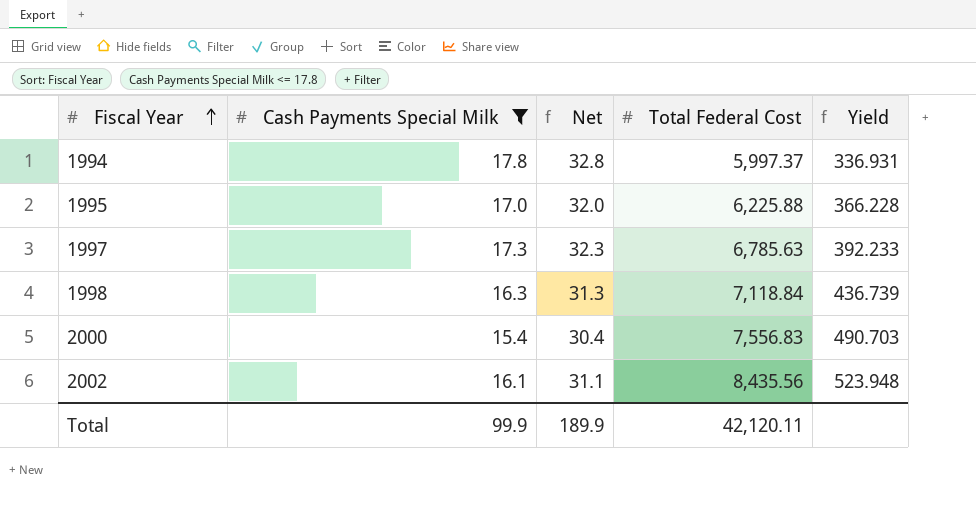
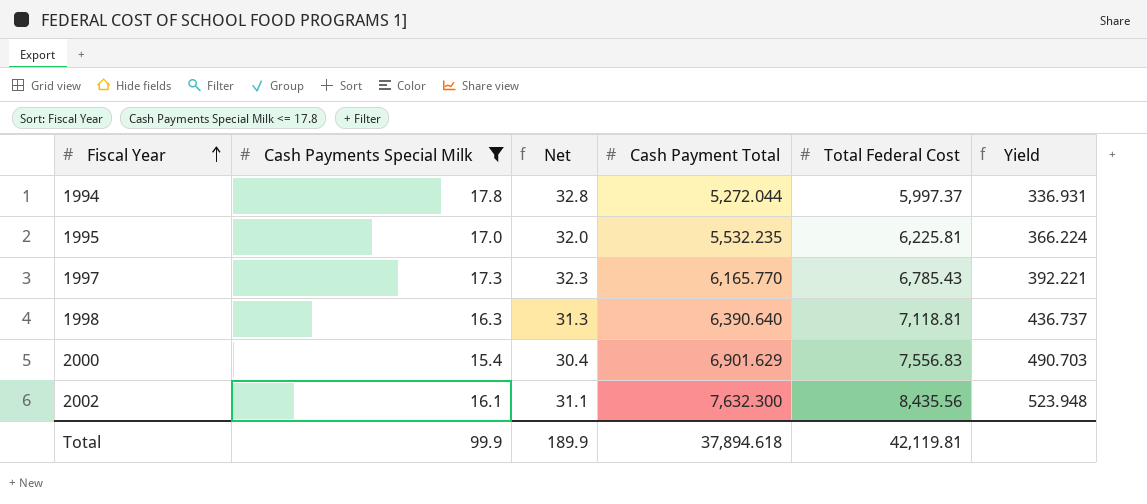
column Cash Payment Total | position: none -> 4
1995 | Total Federal Cost: 6,225.88 -> 6,225.81
1995 | Yield: 366.228 -> 366.224
1997 | Total Federal Cost: 6,785.63 -> 6,785.43
1997 | Yield: 392.233 -> 392.221
1998 | Total Federal Cost: 7,118.84 -> 7,118.81
1998 | Yield: 436.739 -> 436.737
Total | Total Federal Cost: 42,120.11 -> 42,119.81

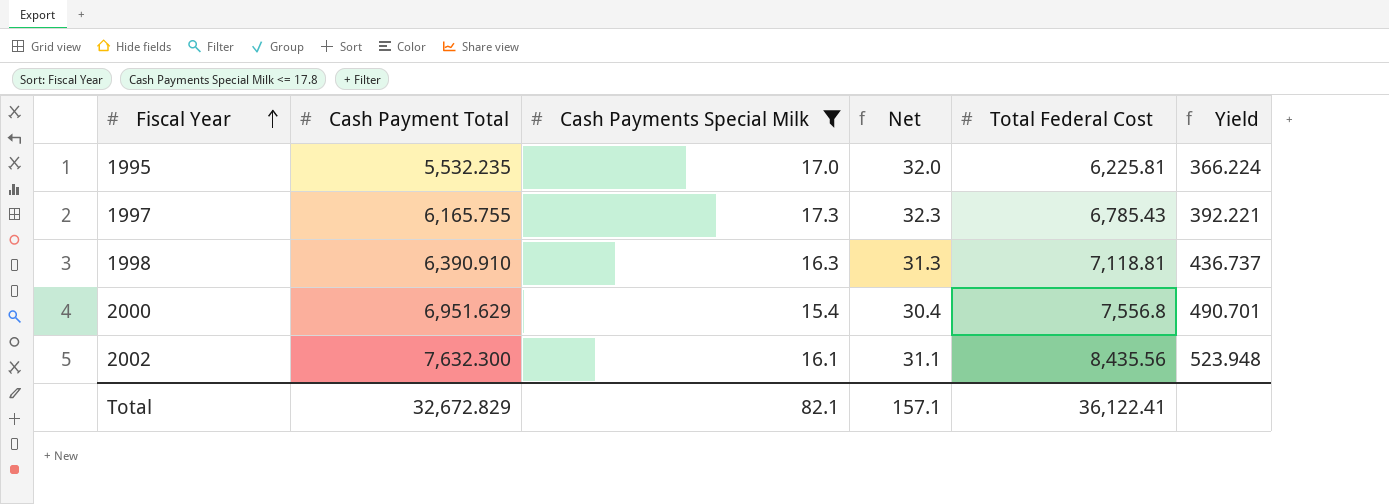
column Cash Payment Total | position: 4 -> 2
row 1994: 17.8 | 32.8 | 5,272.044 | 5,997.37 | 336.931 -> none
1997 | Cash Payment Total: 6,165.770 -> 6,165.755
1998 | Cash Payment Total: 6,390.640 -> 6,390.910
2000 | Cash Payment Total: 6,901.629 -> 6,951.629
2000 | Total Federal Cost: 7,556.83 -> 7,556.8
2000 | Yield: 490.703 -> 490.701
Total | Cash Payment Total: 37,894.618 -> 32,672.829
Total | Cash Payments Special Milk: 99.9 -> 82.1
Total | Net: 189.9 -> 157.1
Total | Total Federal Cost: 42,119.81 -> 36,122.41

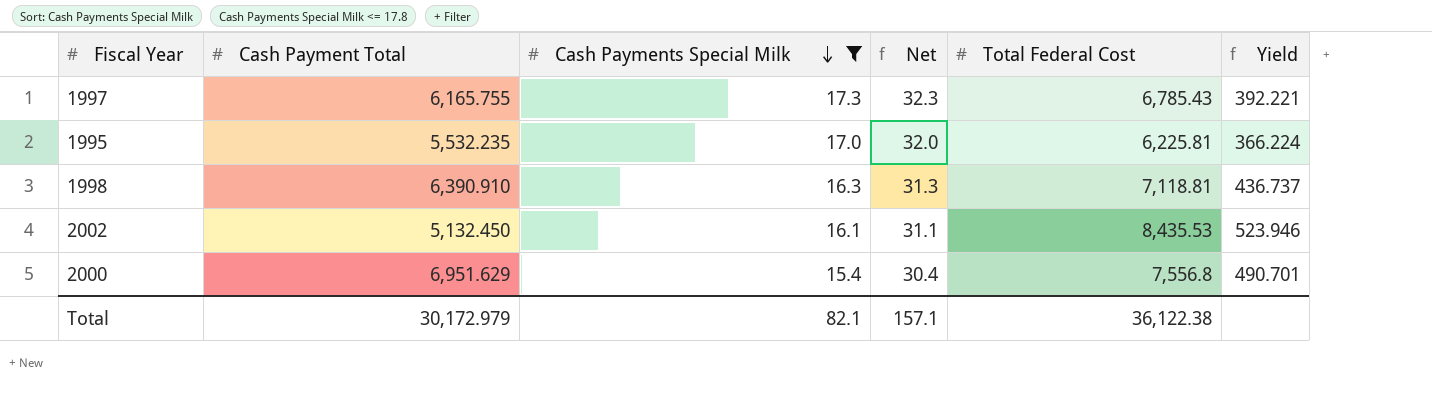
row order: Fiscal Year ascending -> Cash Payments Special Milk descending
2002 | Cash Payment Total: 7,632.300 -> 5,132.450
2002 | Total Federal Cost: 8,435.56 -> 8,435.53
2002 | Yield: 523.948 -> 523.946
Total | Cash Payment Total: 32,672.829 -> 30,172.979
Total | Total Federal Cost: 36,122.41 -> 36,122.38

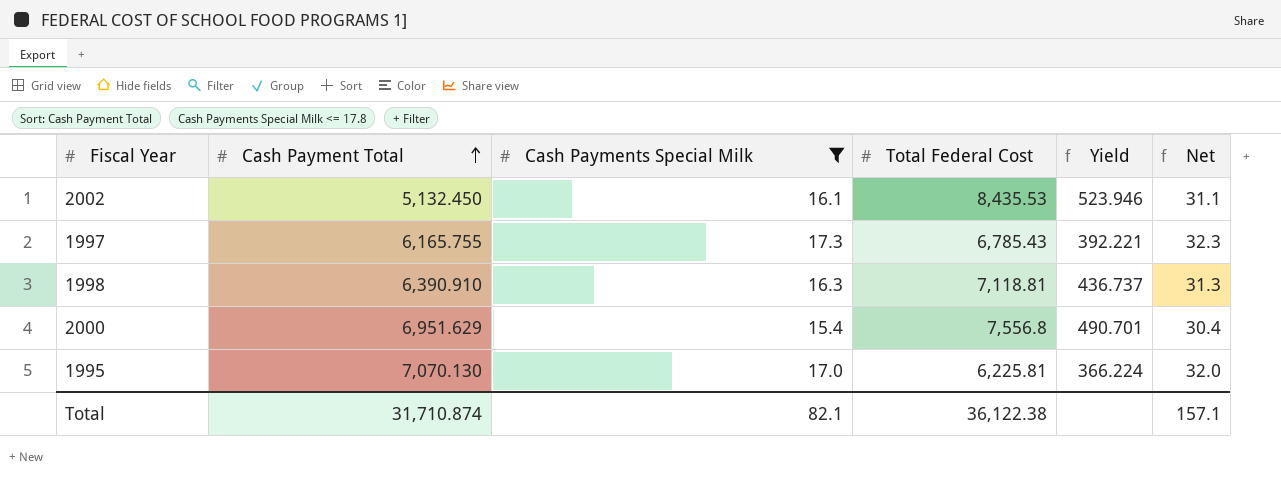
row order: Cash Payments Special Milk descending -> Cash Payment Total ascending
column Net | position: 4 -> 6
1995 | Cash Payment Total: 5,532.235 -> 7,070.130
Total | Cash Payment Total: 30,172.979 -> 31,710.874

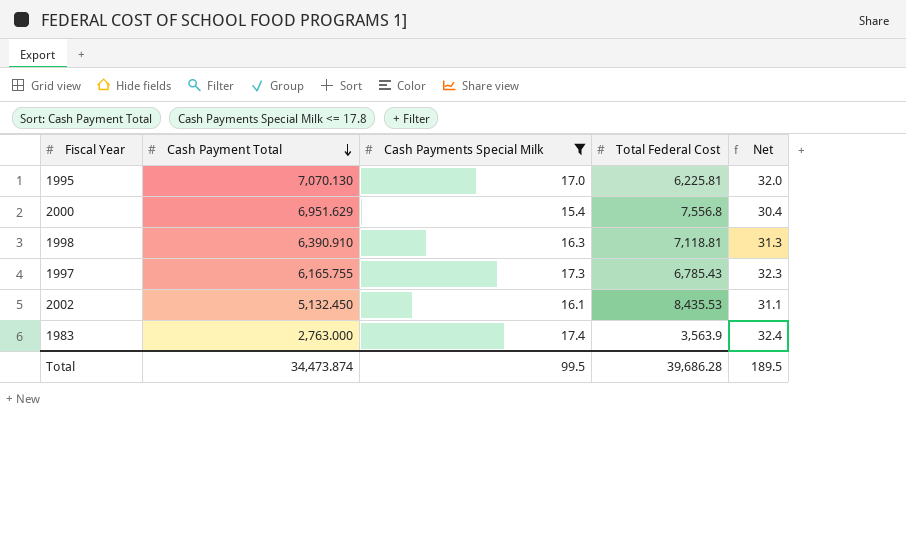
row order: Cash Payment Total ascending -> Cash Payment Total descending
column Yield | formula: [Total Federal Cost] / [Cash Payments Special Milk] -> none
row 1983: none -> 2,763.000 | 17.4 | 3,563.9 | 32.4
Total | Cash Payment Total: 31,710.874 -> 34,473.874
Total | Cash Payments Special Milk: 82.1 -> 99.5
Total | Total Federal Cost: 36,122.38 -> 39,686.28
Total | Net: 157.1 -> 189.5

